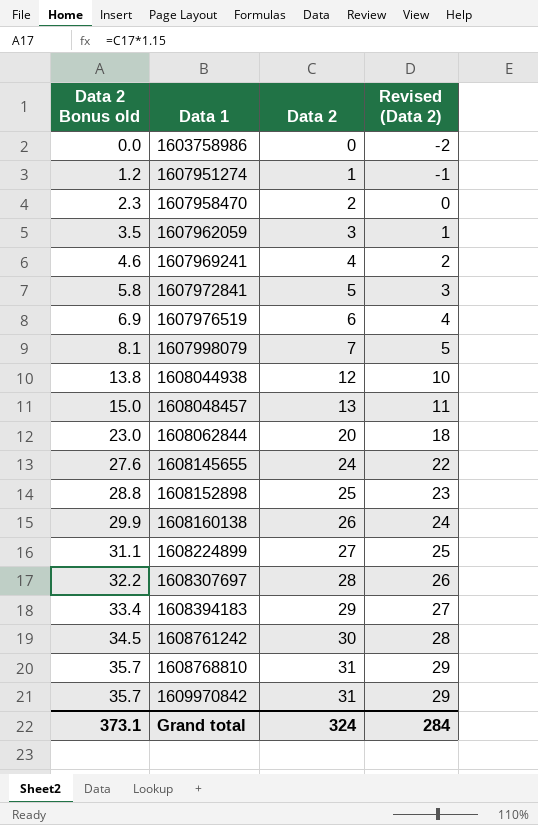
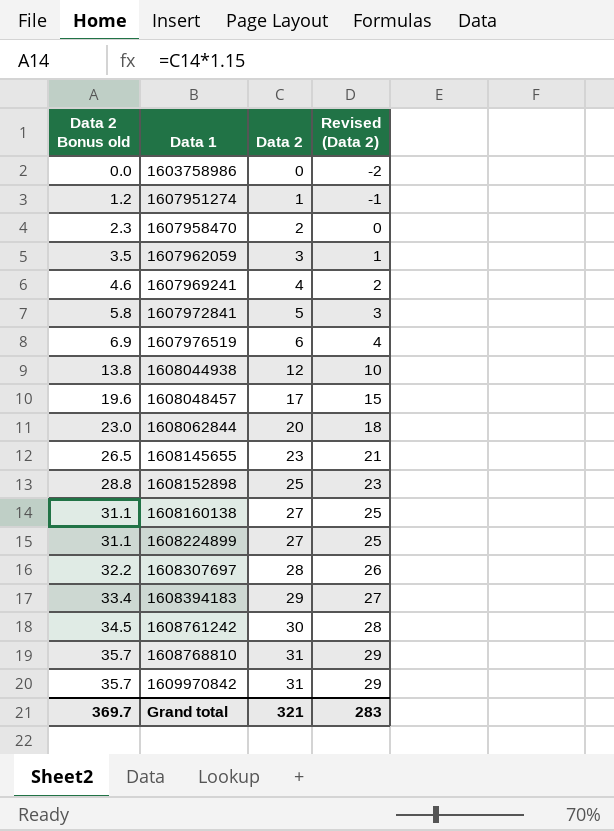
row 1607998079: 8.1 | 7 | 5 -> none
1608048457 | Data 2 Bonus old: 15.0 -> 19.6
1608048457 | Data 2: 13 -> 17
1608048457 | Revised (Data 2): 11 -> 15
1608145655 | Data 2 Bonus old: 27.6 -> 26.5
1608145655 | Data 2: 24 -> 23
1608145655 | Revised (Data 2): 22 -> 21
1608160138 | Data 2 Bonus old: 29.9 -> 31.1
1608160138 | Data 2: 26 -> 27
1608160138 | Revised (Data 2): 24 -> 25
Grand total | Data 2 Bonus old: 373.1 -> 369.7
Grand total | Data 2: 324 -> 321
Grand total | Revised (Data 2): 284 -> 283

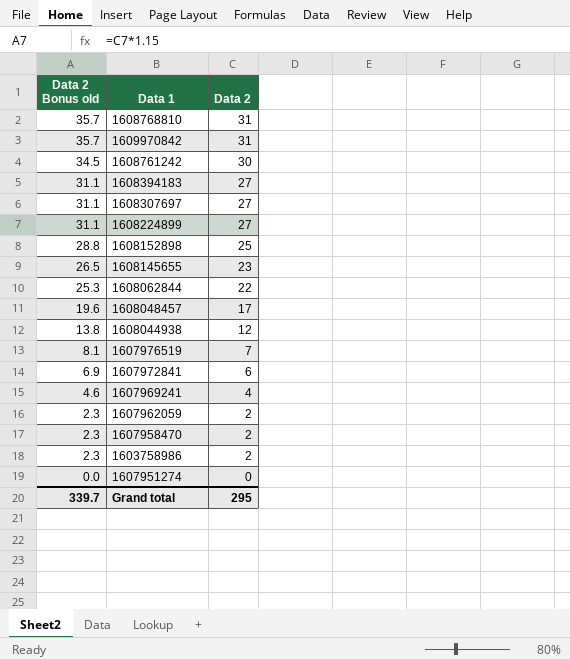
row order: Data 2 Bonus old ascending -> Data 2 Bonus old descending
column Revised (Data 2) | formula: [Data 2] - 2 -> none
row 1608160138: 31.1 | 27 | 25 -> none
1608394183 | Data 2 Bonus old: 33.4 -> 31.1
1608394183 | Data 2: 29 -> 27
1608307697 | Data 2 Bonus old: 32.2 -> 31.1
1608307697 | Data 2: 28 -> 27
1608062844 | Data 2 Bonus old: 23.0 -> 25.3
1608062844 | Data 2: 20 -> 22
1607976519 | Data 2 Bonus old: 6.9 -> 8.1
1607976519 | Data 2: 6 -> 7
1607972841 | Data 2 Bonus old: 5.8 -> 6.9
1607972841 | Data 2: 5 -> 6
1607962059 | Data 2 Bonus old: 3.5 -> 2.3
1607962059 | Data 2: 3 -> 2
1603758986 | Data 2 Bonus old: 0.0 -> 2.3
1603758986 | Data 2: 0 -> 2
1607951274 | Data 2 Bonus old: 1.2 -> 0.0
1607951274 | Data 2: 1 -> 0
Grand total | Data 2 Bonus old: 369.7 -> 339.7
Grand total | Data 2: 321 -> 295

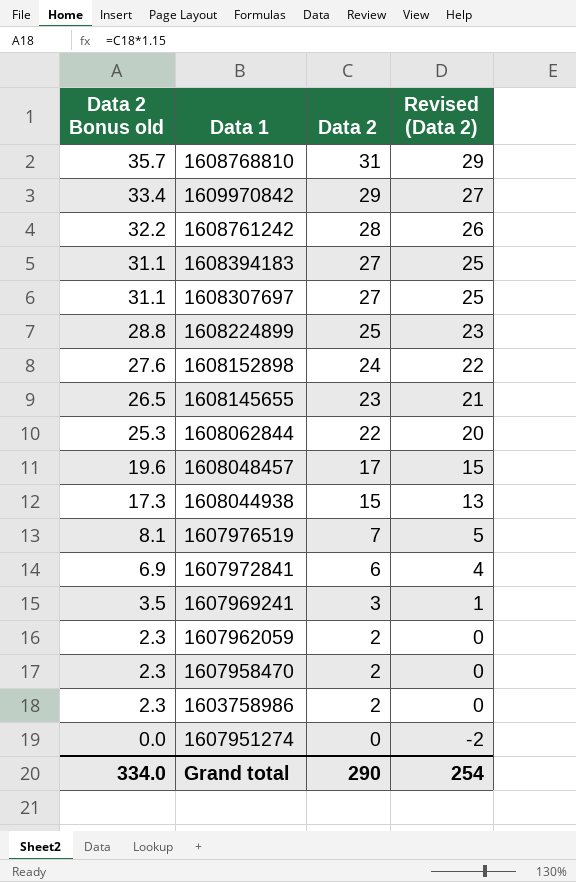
column Revised (Data 2) | formula: none -> [Data 2] - 2
1609970842 | Data 2 Bonus old: 35.7 -> 33.4
1609970842 | Data 2: 31 -> 29
1608761242 | Data 2 Bonus old: 34.5 -> 32.2
1608761242 | Data 2: 30 -> 28
1608224899 | Data 2 Bonus old: 31.1 -> 28.8
1608224899 | Data 2: 27 -> 25
1608152898 | Data 2 Bonus old: 28.8 -> 27.6
1608152898 | Data 2: 25 -> 24
1608044938 | Data 2 Bonus old: 13.8 -> 17.3
1608044938 | Data 2: 12 -> 15
1607969241 | Data 2 Bonus old: 4.6 -> 3.5
1607969241 | Data 2: 4 -> 3
Grand total | Data 2 Bonus old: 339.7 -> 334.0
Grand total | Data 2: 295 -> 290

